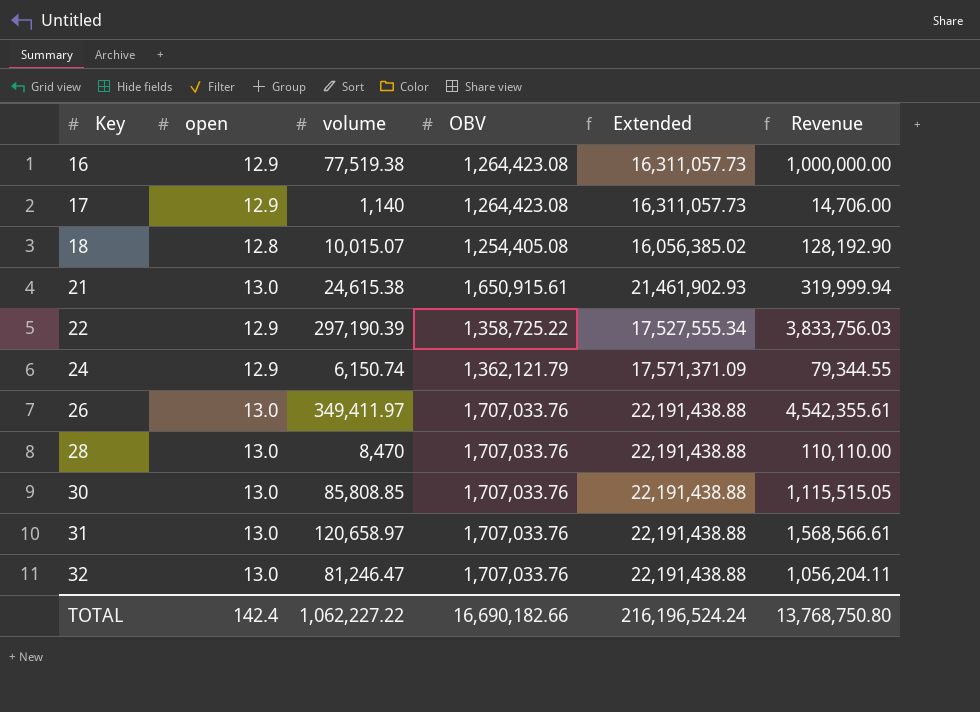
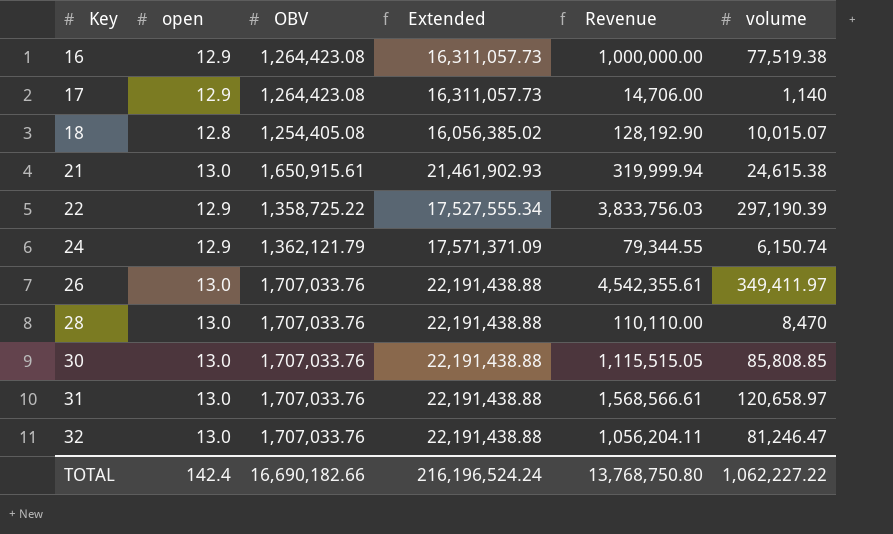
column volume | position: 3 -> 6

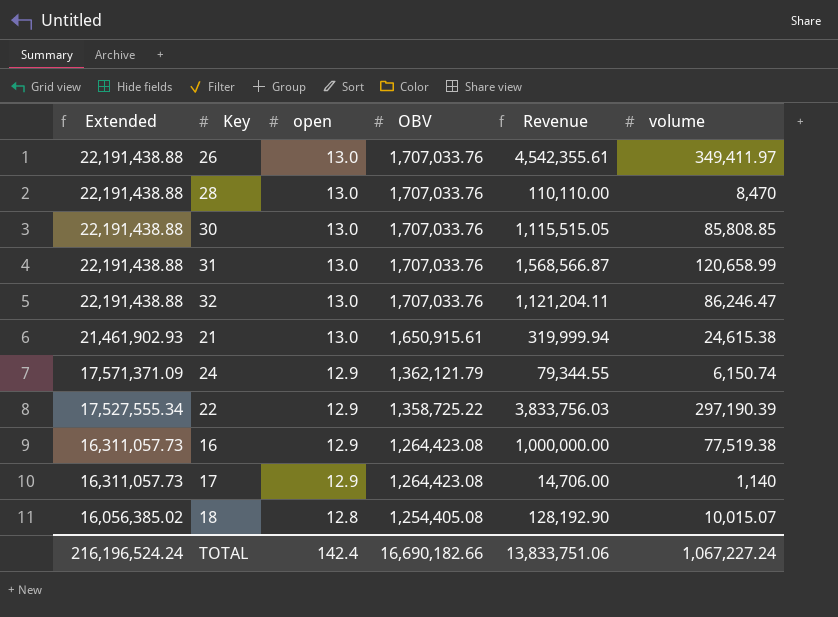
row order: Key ascending -> Extended descending
column Extended | position: 4 -> 1
31 | Revenue: 1,568,566.61 -> 1,568,566.87
31 | volume: 120,658.97 -> 120,658.99
32 | Revenue: 1,056,204.11 -> 1,121,204.11
32 | volume: 81,246.47 -> 86,246.47
TOTAL | Revenue: 13,768,750.80 -> 13,833,751.06
TOTAL | volume: 1,062,227.22 -> 1,067,227.24

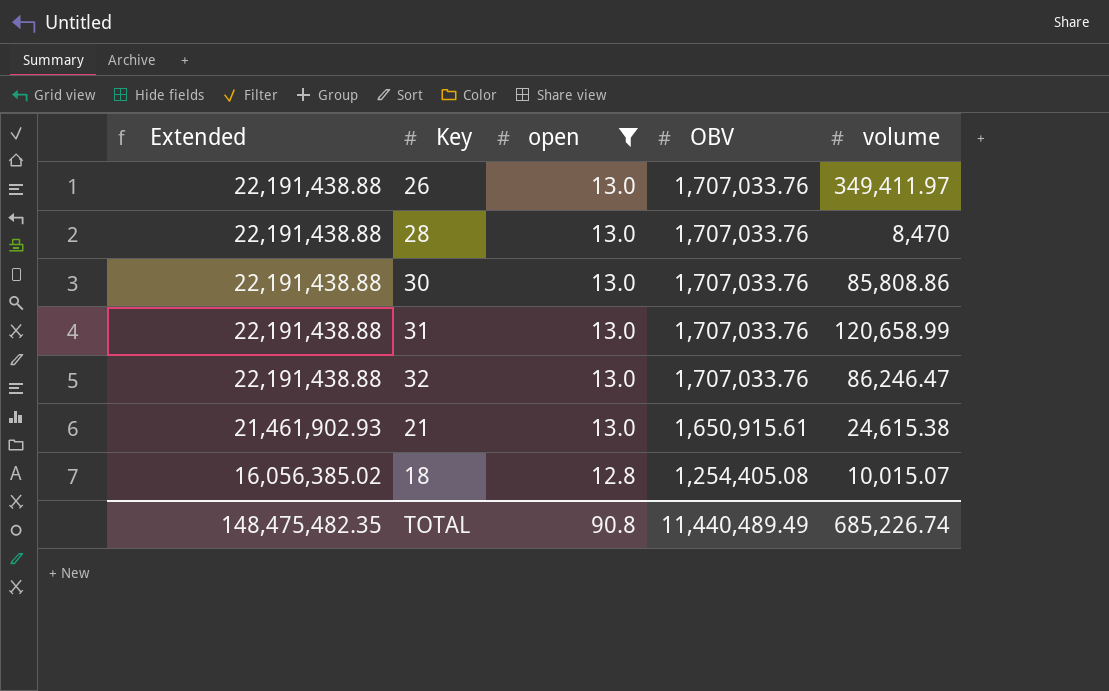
filter: none -> open != 12.9
column Revenue | formula: [open] * [volume] -> none
30 | volume: 85,808.85 -> 85,808.86
TOTAL | Extended: 216,196,524.24 -> 148,475,482.35
TOTAL | open: 142.4 -> 90.8
TOTAL | OBV: 16,690,182.66 -> 11,440,489.49
TOTAL | volume: 1,067,227.24 -> 685,226.74

